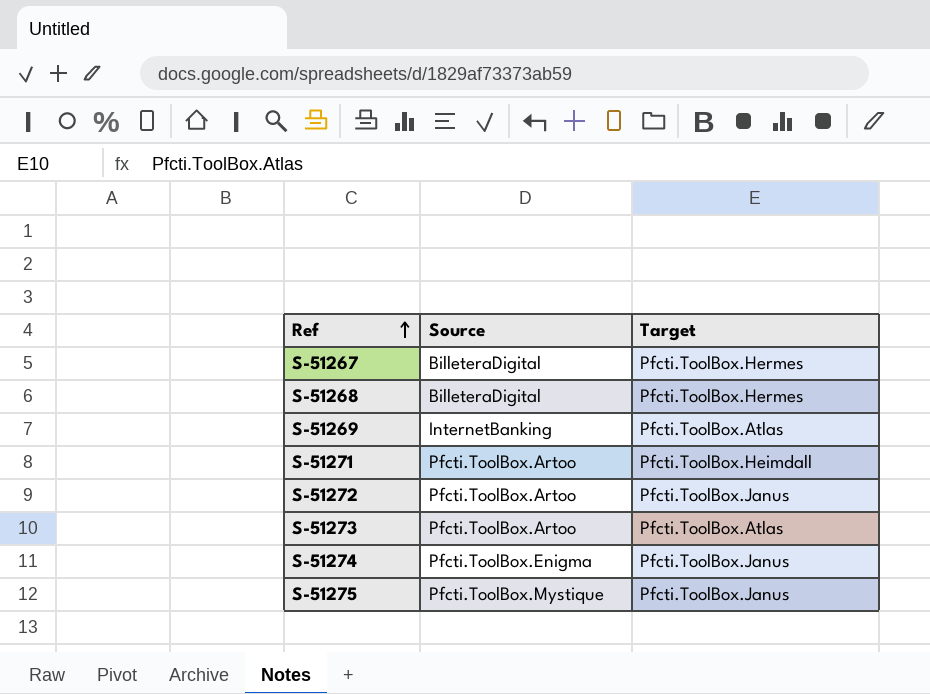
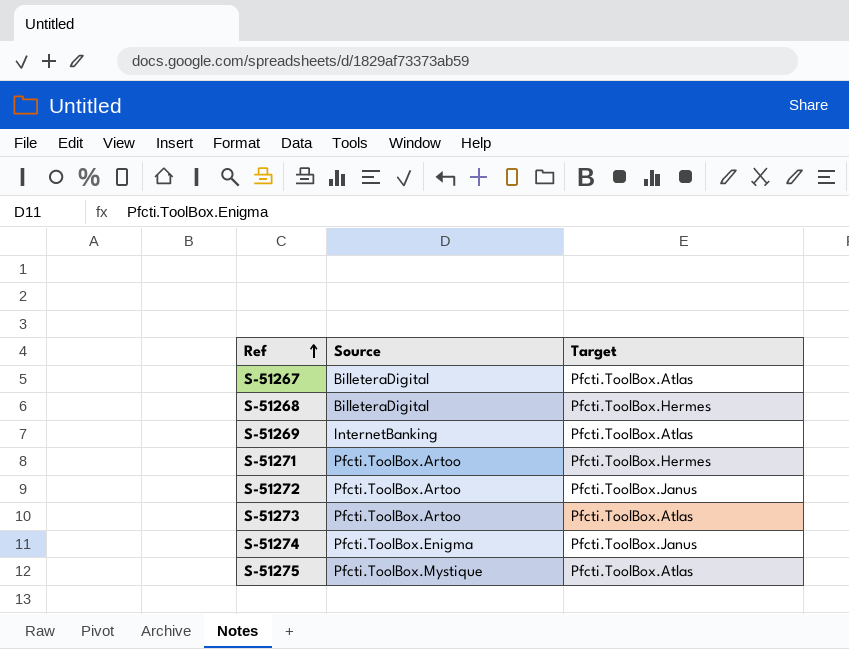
S-51267 | Target: Pfcti.ToolBox.Hermes -> Pfcti.ToolBox.Atlas
S-51271 | Target: Pfcti.ToolBox.Heimdall -> Pfcti.ToolBox.Hermes
S-51275 | Target: Pfcti.ToolBox.Janus -> Pfcti.ToolBox.Atlas

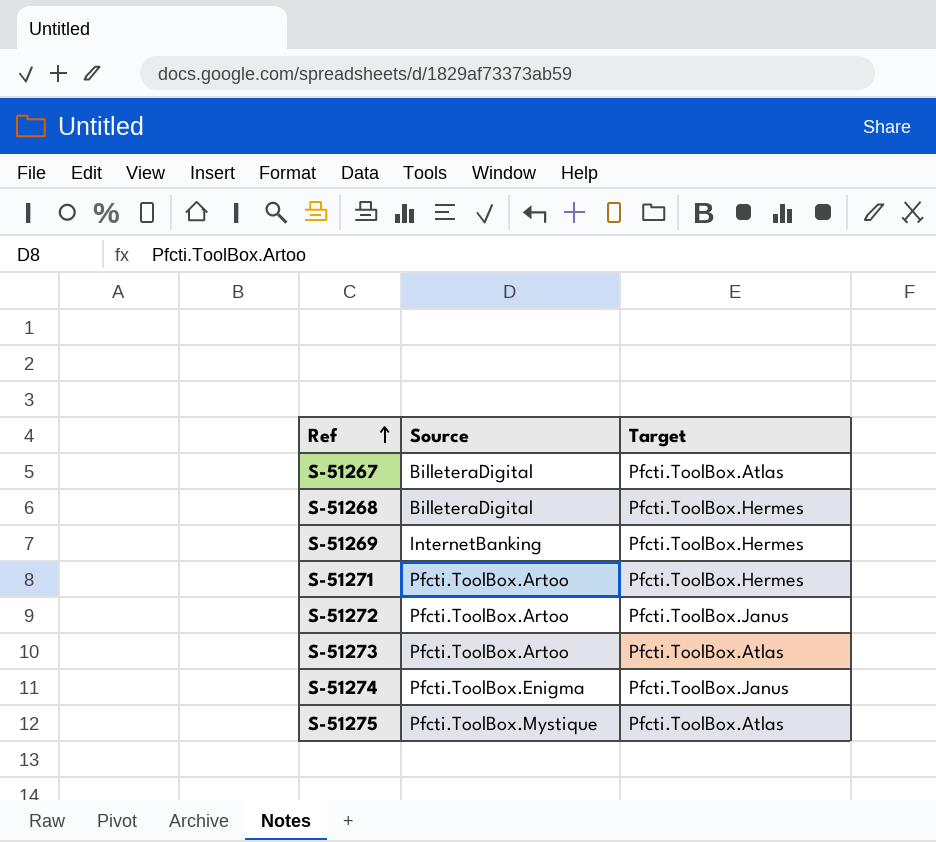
S-51269 | Target: Pfcti.ToolBox.Atlas -> Pfcti.ToolBox.Hermes

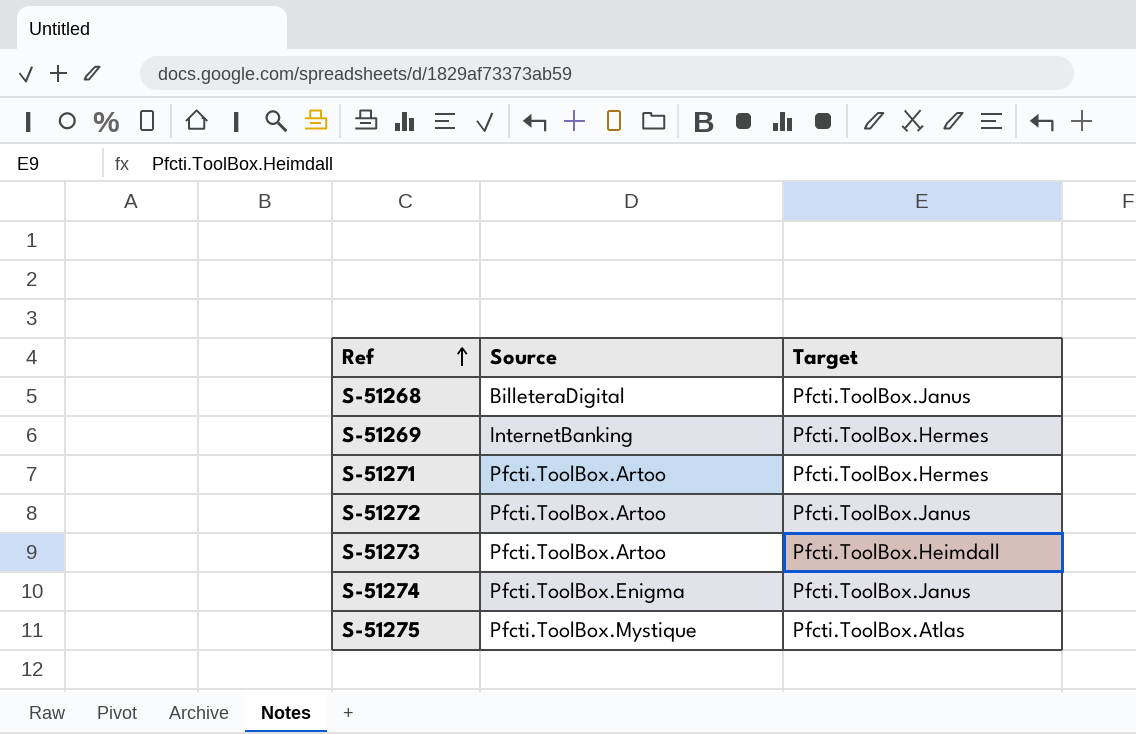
row S-51267: BilleteraDigital | Pfcti.ToolBox.Atlas -> none
S-51268 | Target: Pfcti.ToolBox.Hermes -> Pfcti.ToolBox.Janus
S-51273 | Target: Pfcti.ToolBox.Atlas -> Pfcti.ToolBox.Heimdall

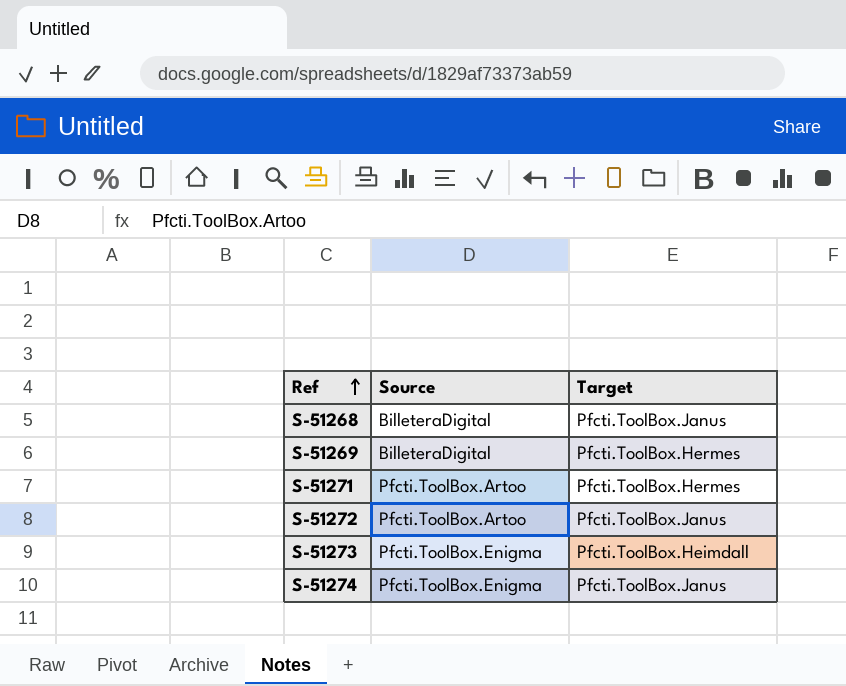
row S-51275: Pfcti.ToolBox.Mystique | Pfcti.ToolBox.Atlas -> none
S-51269 | Source: InternetBanking -> BilleteraDigital
S-51273 | Source: Pfcti.ToolBox.Artoo -> Pfcti.ToolBox.Enigma

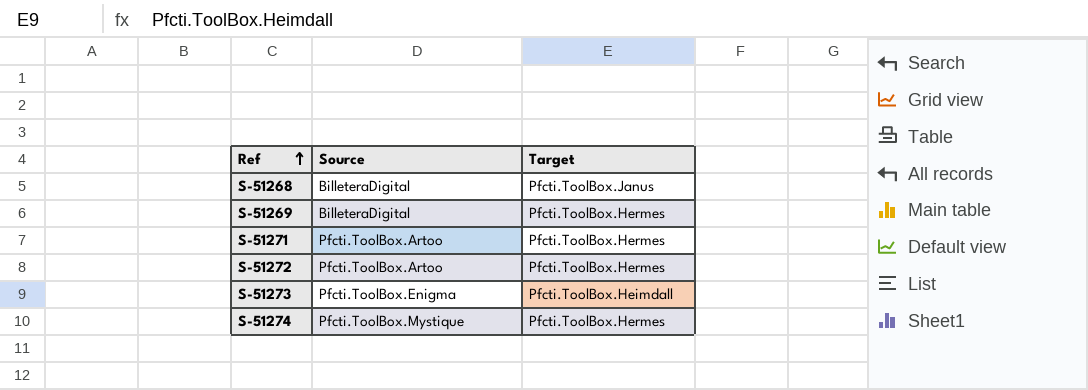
S-51272 | Target: Pfcti.ToolBox.Janus -> Pfcti.ToolBox.Hermes
S-51274 | Source: Pfcti.ToolBox.Enigma -> Pfcti.ToolBox.Mystique
S-51274 | Target: Pfcti.ToolBox.Janus -> Pfcti.ToolBox.Hermes

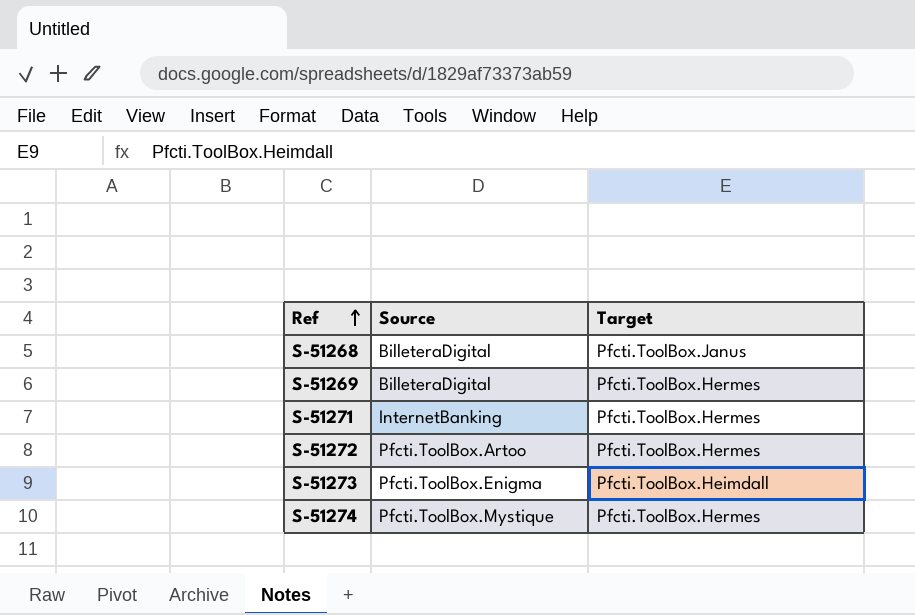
S-51271 | Source: Pfcti.ToolBox.Artoo -> InternetBanking

